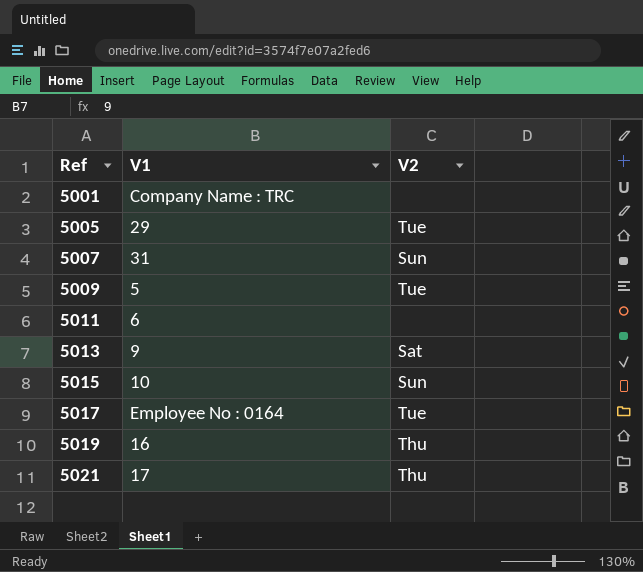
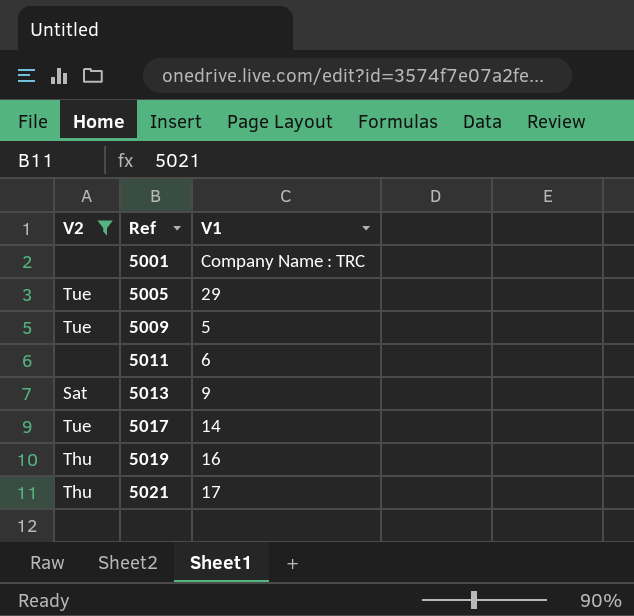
filter: none -> V2 != Sun
column V2 | position: 3 -> 1
5017 | V1: Employee No : 0164 -> 14

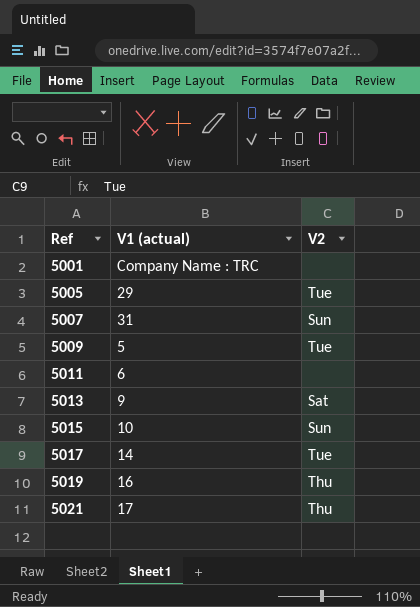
filter: V2 != Sun -> none
column name: V1 -> V1 (actual)
column V2 | position: 1 -> 3

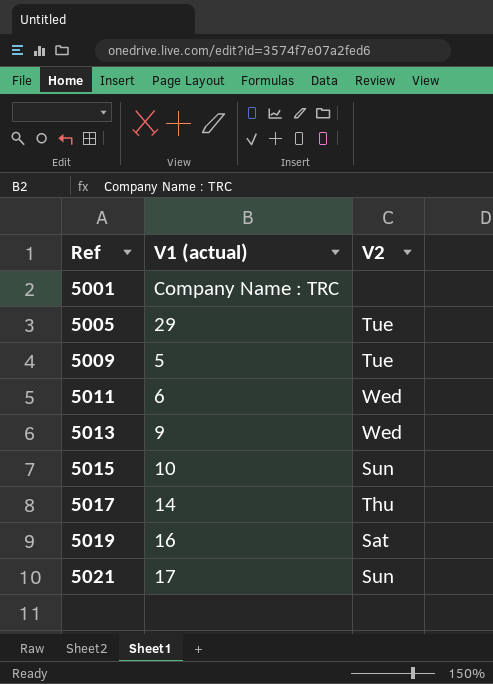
row 5007: 31 | Sun -> none
5011 | V2: none -> Wed
5013 | V2: Sat -> Wed
5017 | V2: Tue -> Thu
5019 | V2: Thu -> Sat
5021 | V2: Thu -> Sun

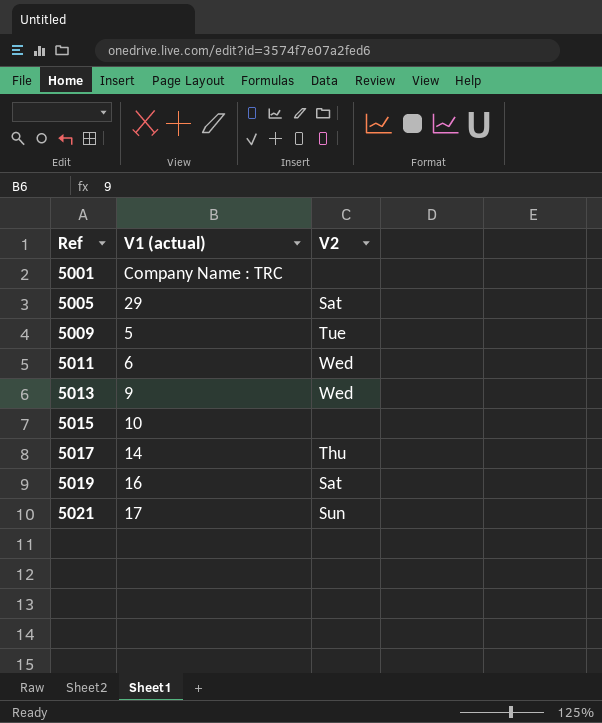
5005 | V2: Tue -> Sat
5015 | V2: Sun -> none

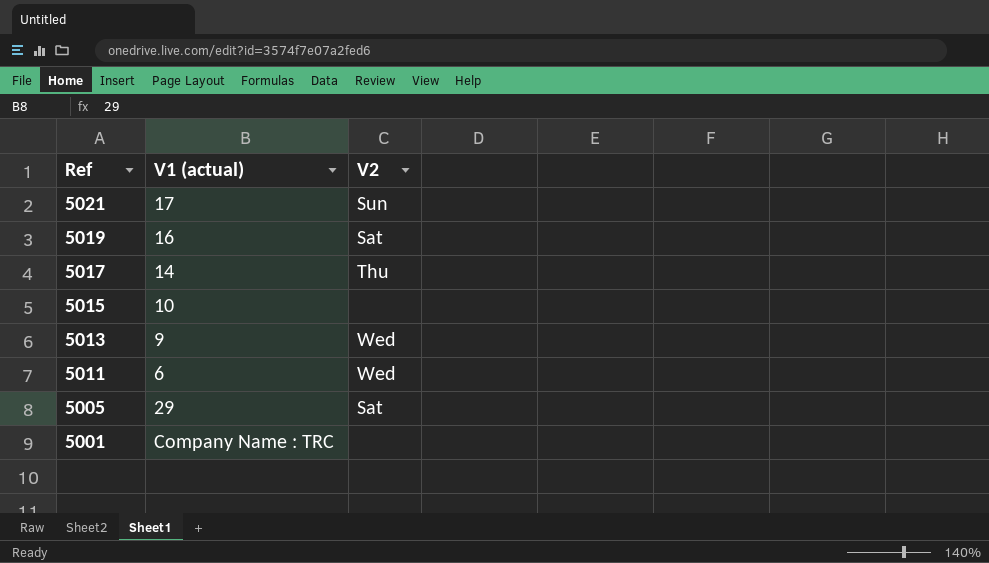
row order: Ref ascending -> Ref descending
row 5009: 5 | Tue -> none

